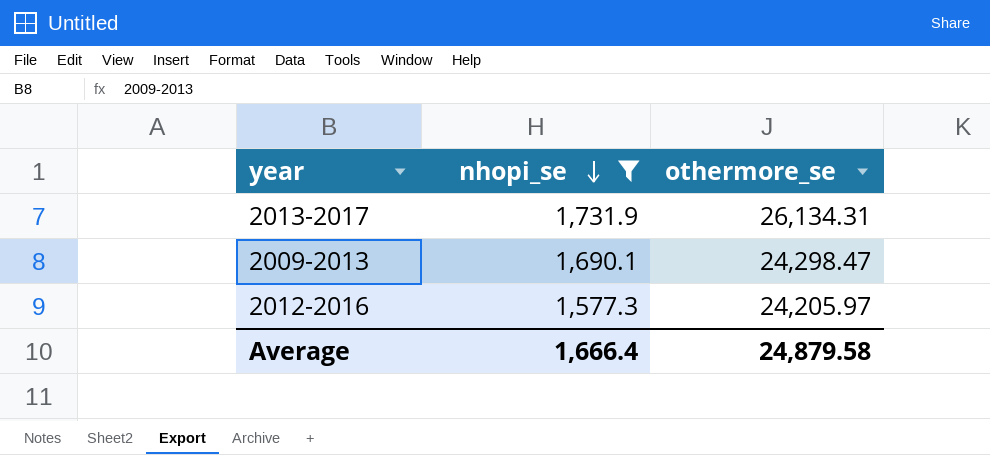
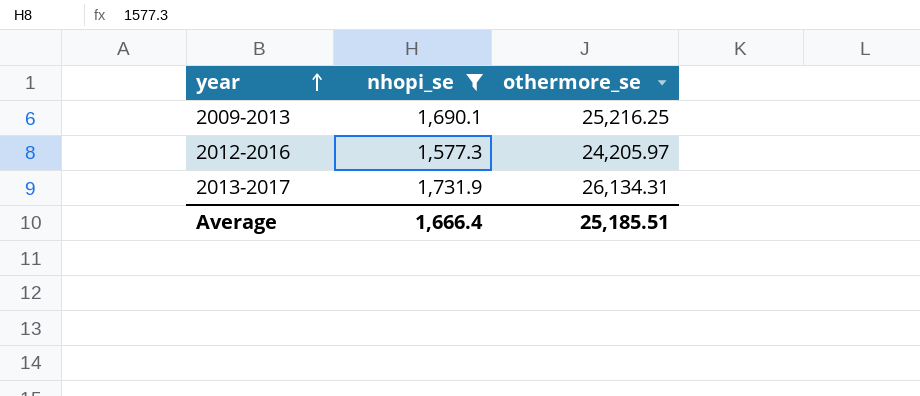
row order: nhopi_se descending -> year ascending
2009-2013 | othermore_se: 24,298.47 -> 25,216.25
Average | othermore_se: 24,879.58 -> 25,185.51

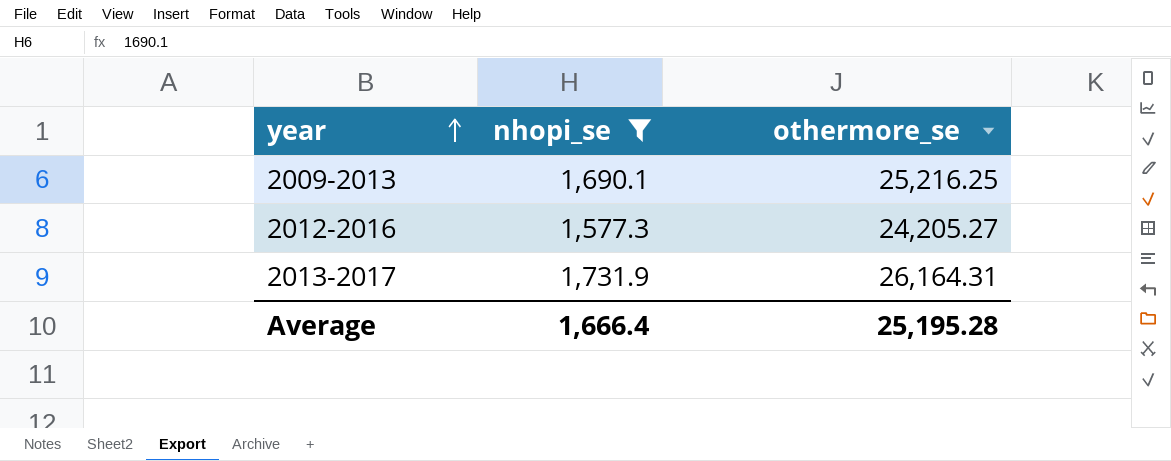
2012-2016 | othermore_se: 24,205.97 -> 24,205.27
2013-2017 | othermore_se: 26,134.31 -> 26,164.31
Average | othermore_se: 25,185.51 -> 25,195.28

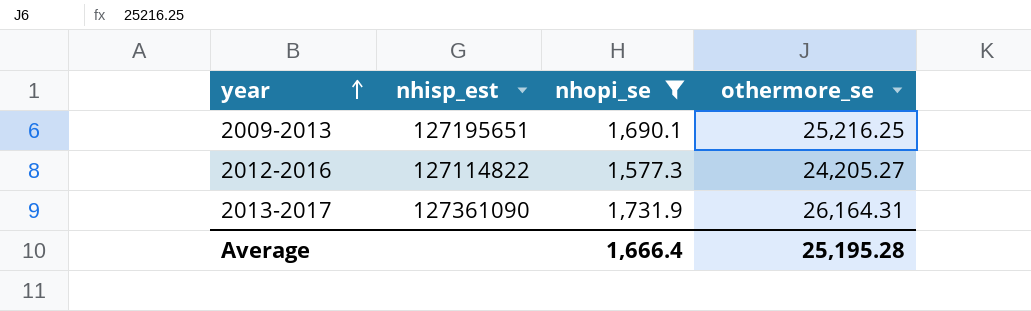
column nhisp_est | position: none -> 2

